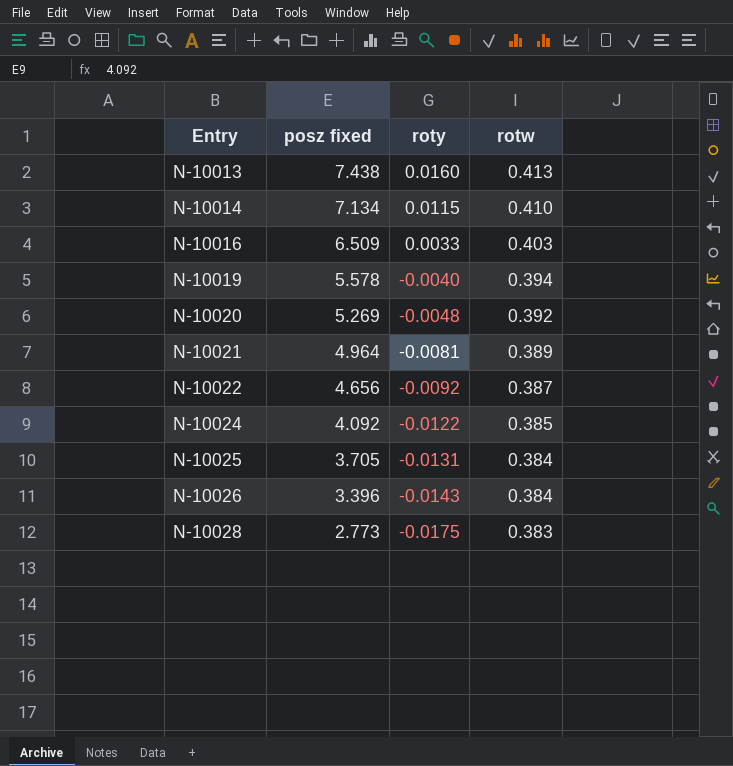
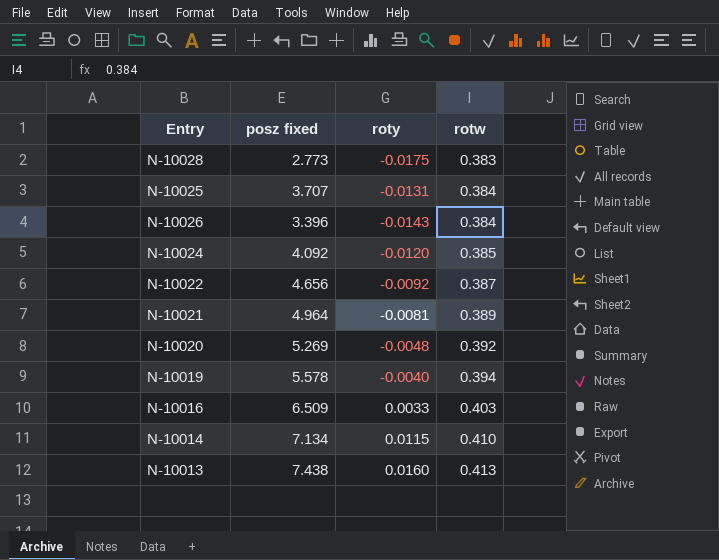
row order: Entry ascending -> rotw ascending
N-10025 | posz fixed: 3.705 -> 3.707
N-10024 | roty: -0.0122 -> -0.0120

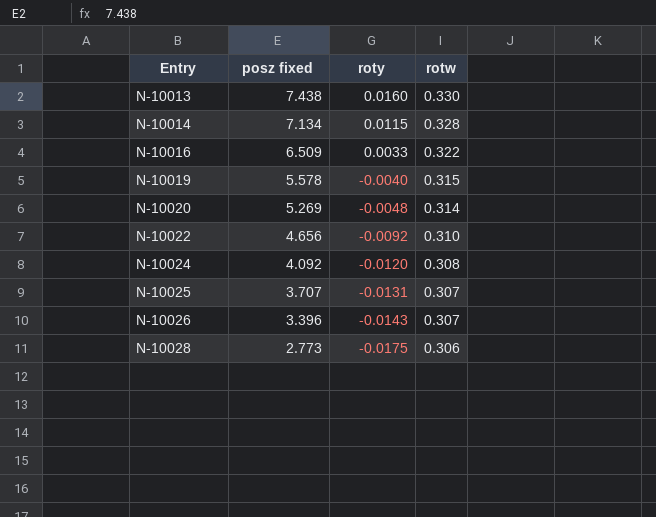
row order: rotw ascending -> Entry ascending
row N-10021: 4.964 | -0.0081 | 0.389 -> none
N-10013 | rotw: 0.413 -> 0.330
N-10014 | rotw: 0.410 -> 0.328
N-10016 | rotw: 0.403 -> 0.322
N-10019 | rotw: 0.394 -> 0.315
N-10020 | rotw: 0.392 -> 0.314
N-10022 | rotw: 0.387 -> 0.310
N-10024 | rotw: 0.385 -> 0.308
N-10025 | rotw: 0.384 -> 0.307
N-10026 | rotw: 0.384 -> 0.307
N-10028 | rotw: 0.383 -> 0.306

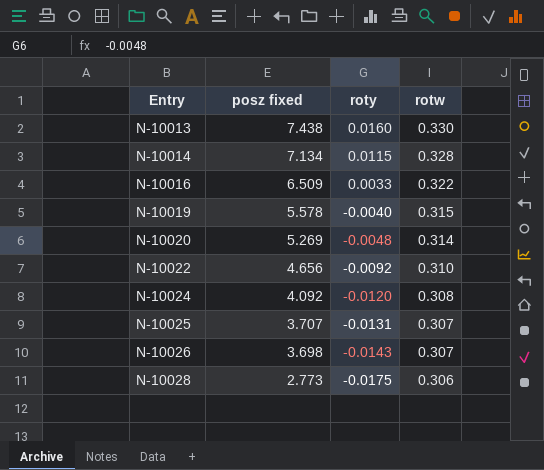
N-10026 | posz fixed: 3.396 -> 3.698

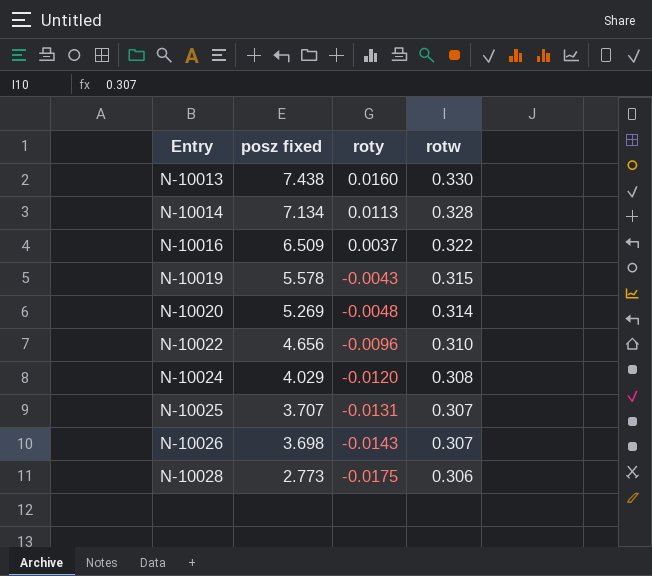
N-10014 | roty: 0.0115 -> 0.0113
N-10016 | roty: 0.0033 -> 0.0037
N-10019 | roty: -0.0040 -> -0.0043
N-10022 | roty: -0.0092 -> -0.0096
N-10024 | posz fixed: 4.092 -> 4.029

